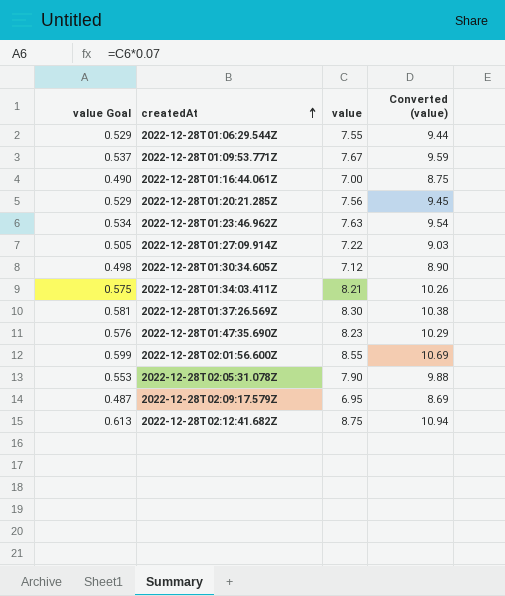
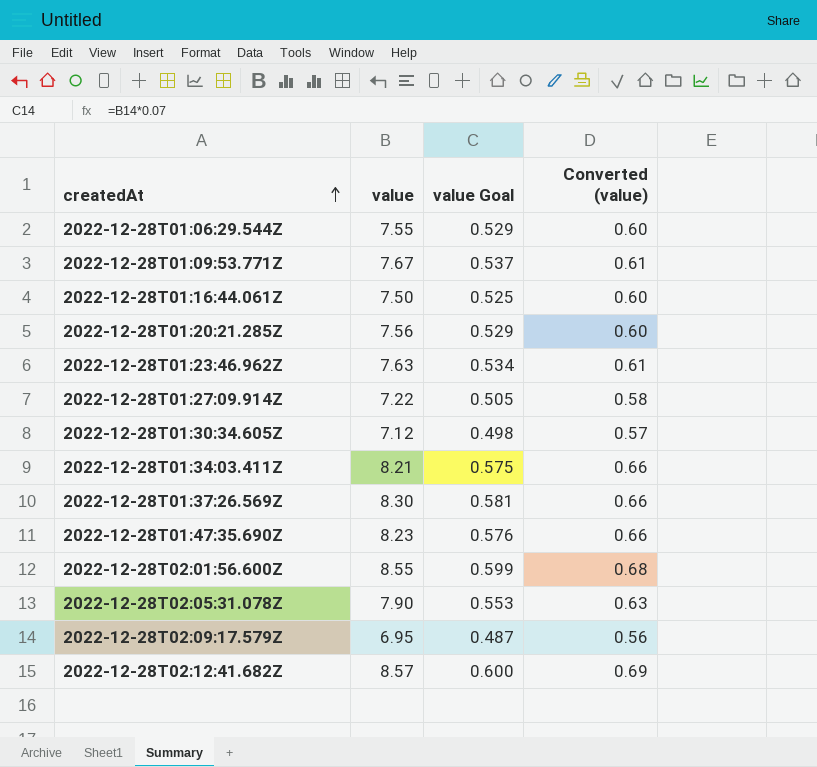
column value Goal | position: 1 -> 3
column Converted (value) | formula: [value] * 1.25 -> [value] * 0.08
2022-12-28T01:16:44.061Z | value: 7.00 -> 7.50
2022-12-28T01:16:44.061Z | value Goal: 0.490 -> 0.525
2022-12-28T02:12:41.682Z | value: 8.75 -> 8.57
2022-12-28T02:12:41.682Z | value Goal: 0.613 -> 0.600

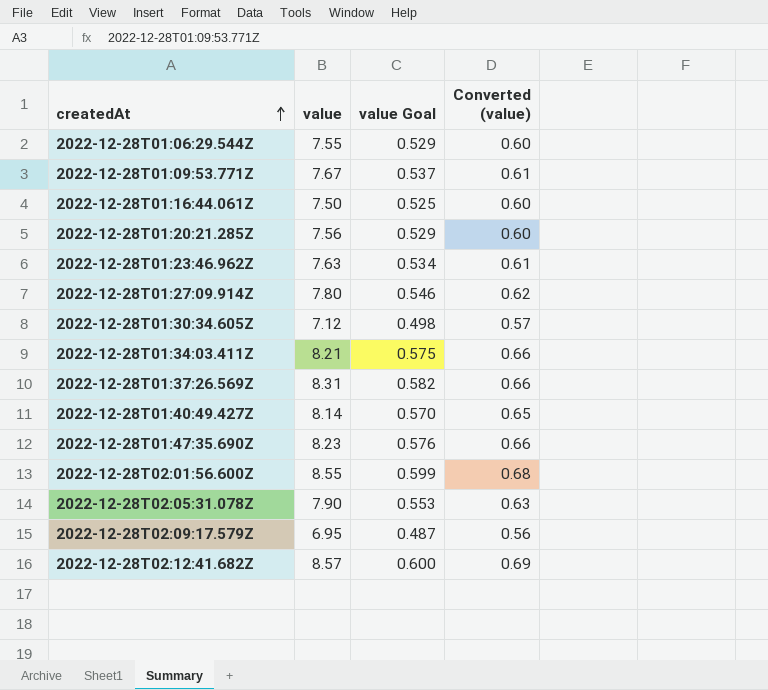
2022-12-28T01:27:09.914Z | value: 7.22 -> 7.80
2022-12-28T01:27:09.914Z | value Goal: 0.505 -> 0.546
2022-12-28T01:27:09.914Z | Converted (value): 0.58 -> 0.62
2022-12-28T01:37:26.569Z | value: 8.30 -> 8.31
2022-12-28T01:37:26.569Z | value Goal: 0.581 -> 0.582
row 2022-12-28T01:40:49.427Z: none -> 8.14 | 0.570 | 0.65

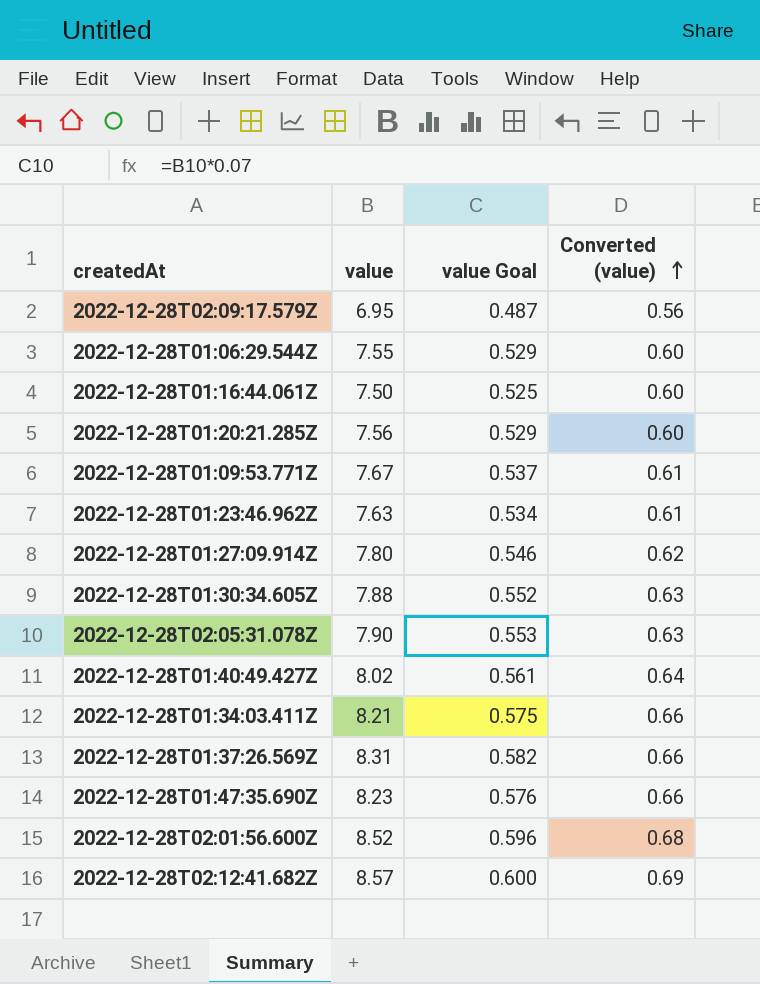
row order: createdAt ascending -> Converted (value) ascending
2022-12-28T01:30:34.605Z | value: 7.12 -> 7.88
2022-12-28T01:30:34.605Z | value Goal: 0.498 -> 0.552
2022-12-28T01:30:34.605Z | Converted (value): 0.57 -> 0.63
2022-12-28T01:40:49.427Z | value: 8.14 -> 8.02
2022-12-28T01:40:49.427Z | value Goal: 0.570 -> 0.561
2022-12-28T01:40:49.427Z | Converted (value): 0.65 -> 0.64
2022-12-28T02:01:56.600Z | value: 8.55 -> 8.52
2022-12-28T02:01:56.600Z | value Goal: 0.599 -> 0.596

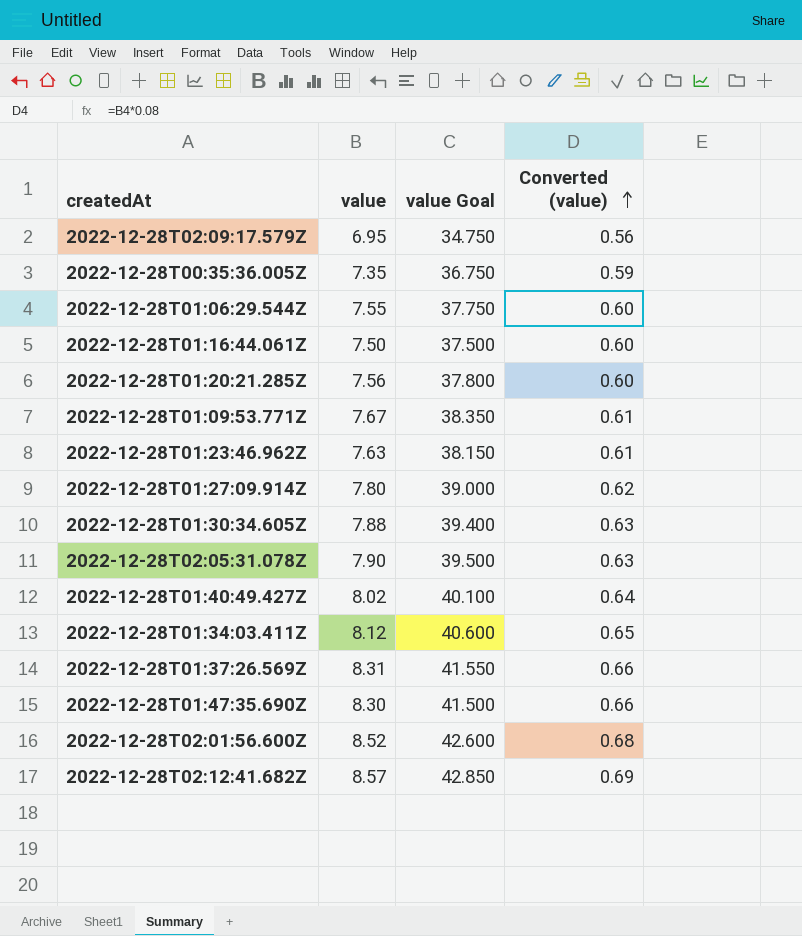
column value Goal | formula: [value] * 0.07 -> [value] * 5
row 2022-12-28T00:35:36.005Z: none -> 7.35 | 36.750 | 0.59
2022-12-28T01:34:03.411Z | value: 8.21 -> 8.12
2022-12-28T01:34:03.411Z | Converted (value): 0.66 -> 0.65
2022-12-28T01:47:35.690Z | value: 8.23 -> 8.30

